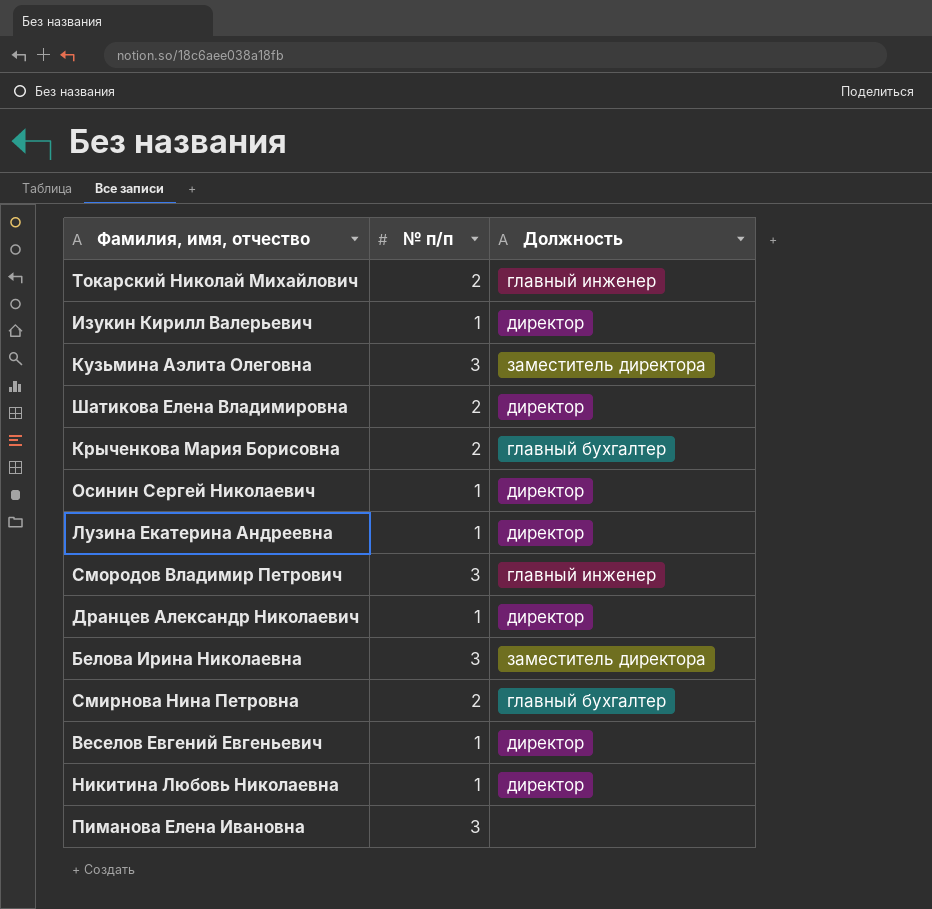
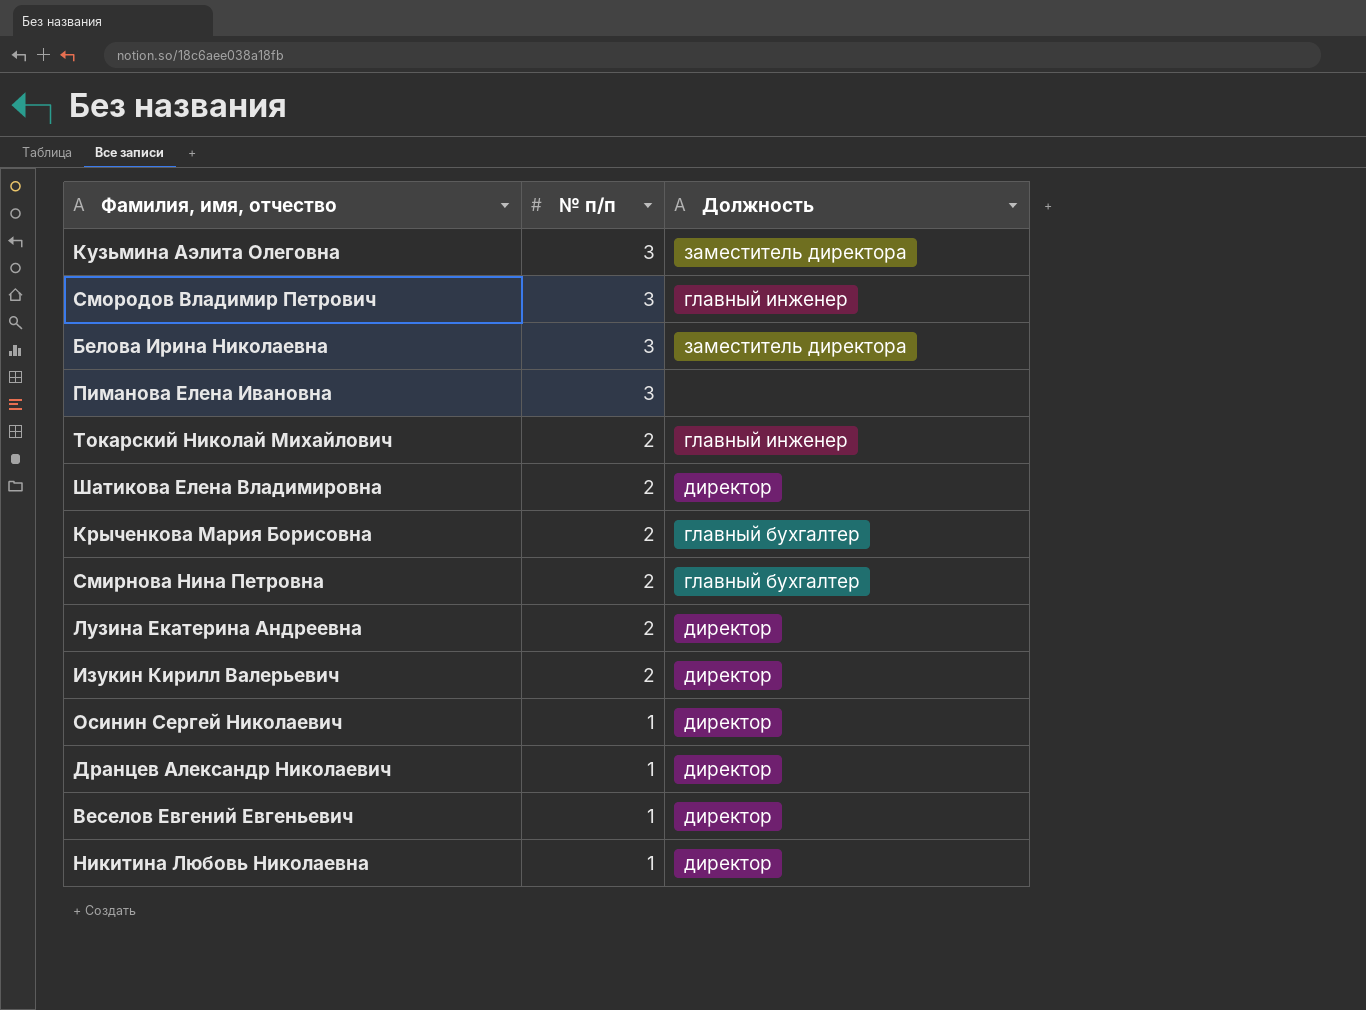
row order: none -> № п/п descending
Лузина Екатерина Андреевна | № п/п: 1 -> 2
Изукин Кирилл Валерьевич | № п/п: 1 -> 2

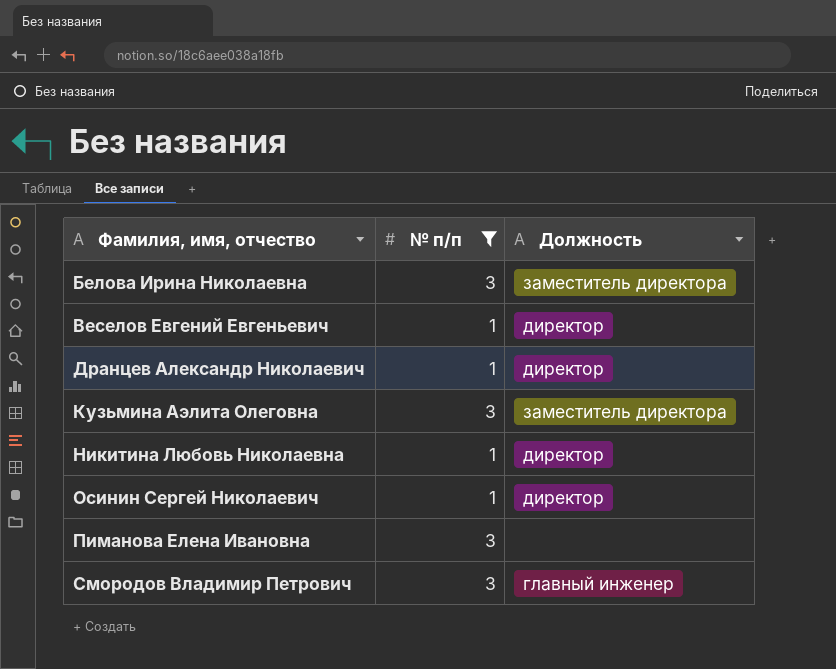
filter: none -> № п/п != 2
row order: № п/п descending -> Фамилия, имя, отчество ascending

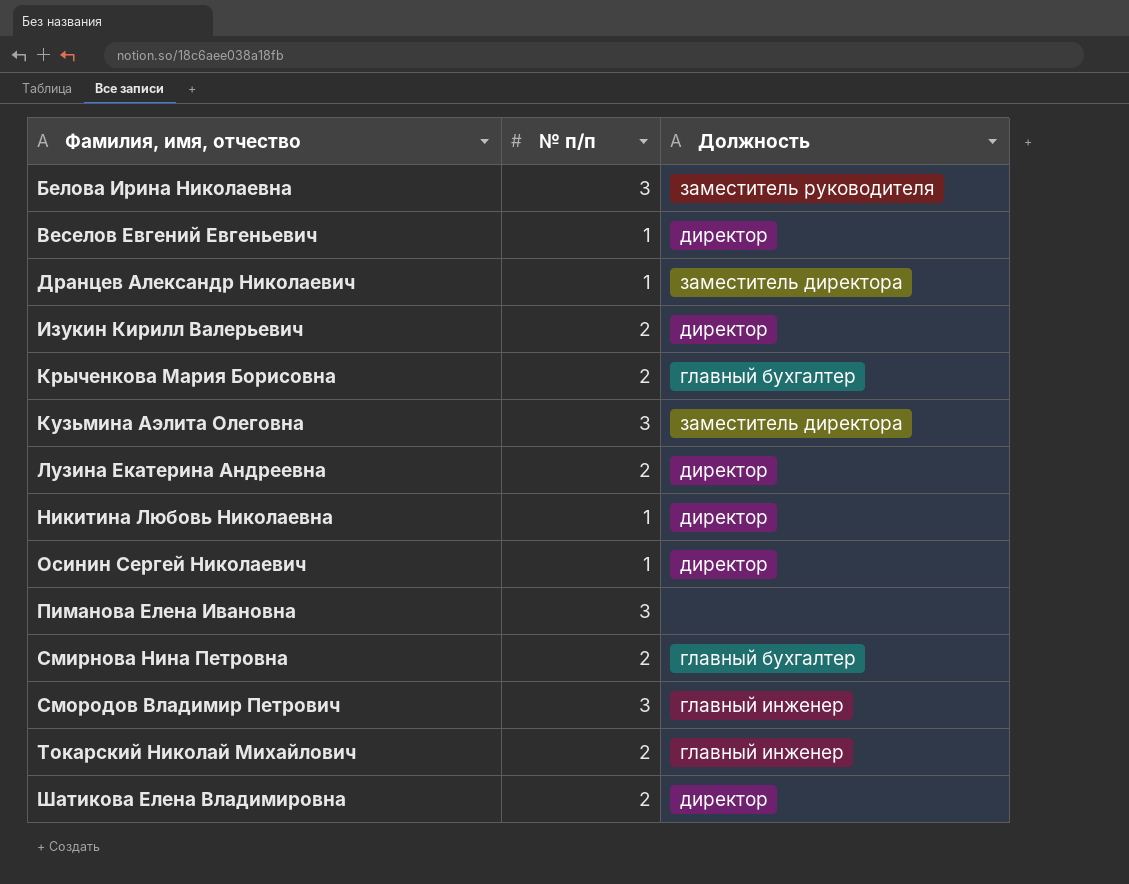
filter: № п/п != 2 -> none
Белова Ирина Николаевна | Должность: заместитель директора -> заместитель руководителя
Дранцев Александр Николаевич | Должность: директор -> заместитель директора

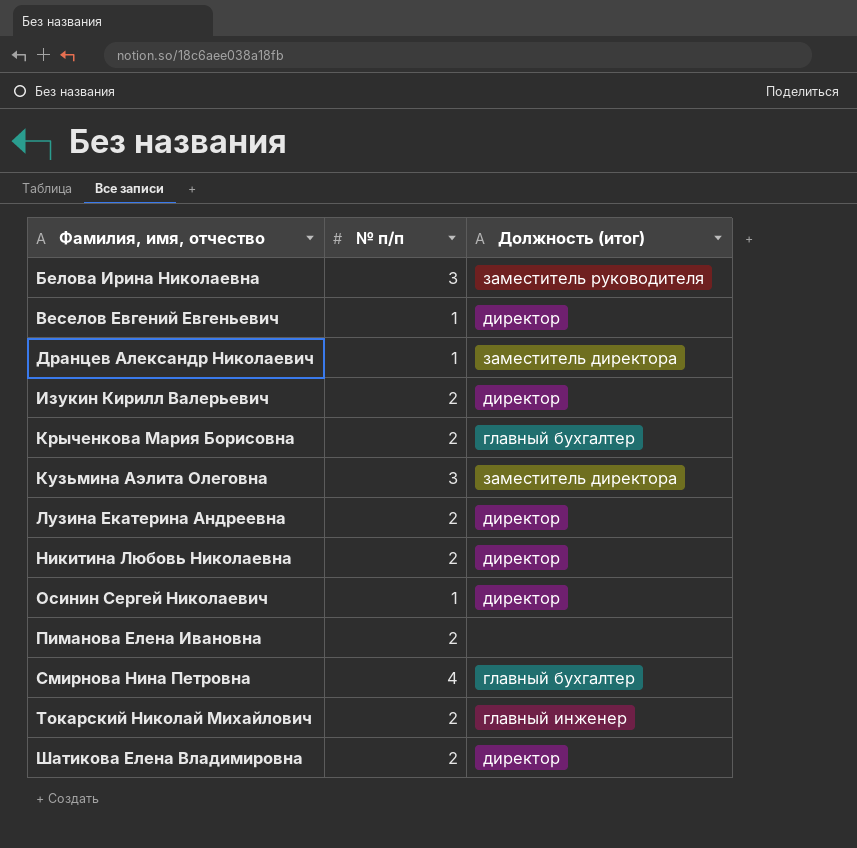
column name: Должность -> Должность (итог)
row Смородов Владимир Петрович: 3 | главный инженер -> none
Никитина Любовь Николаевна | № п/п: 1 -> 2
Пиманова Елена Ивановна | № п/п: 3 -> 2
Смирнова Нина Петровна | № п/п: 2 -> 4

